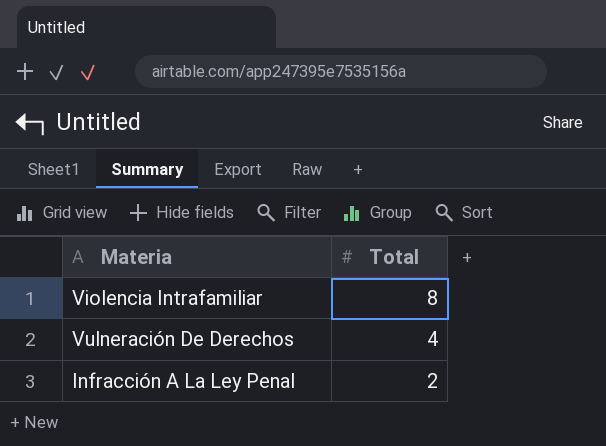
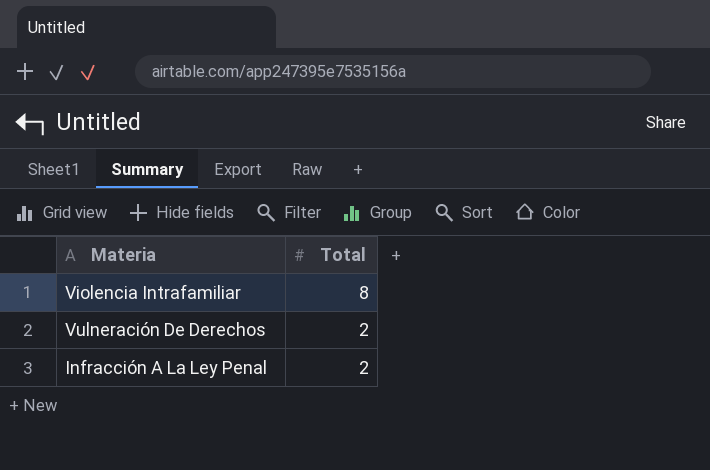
Vulneración De Derechos | Total: 4 -> 2

